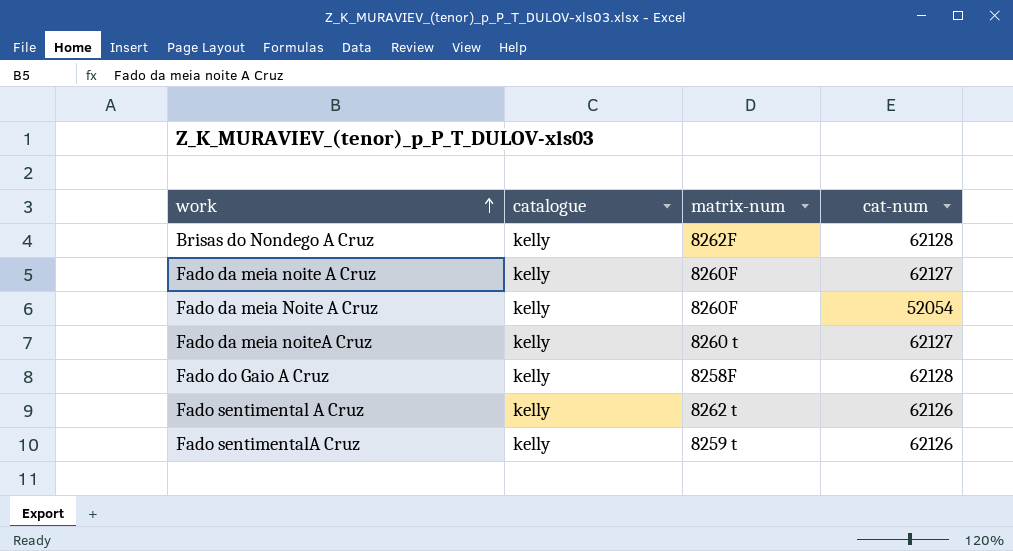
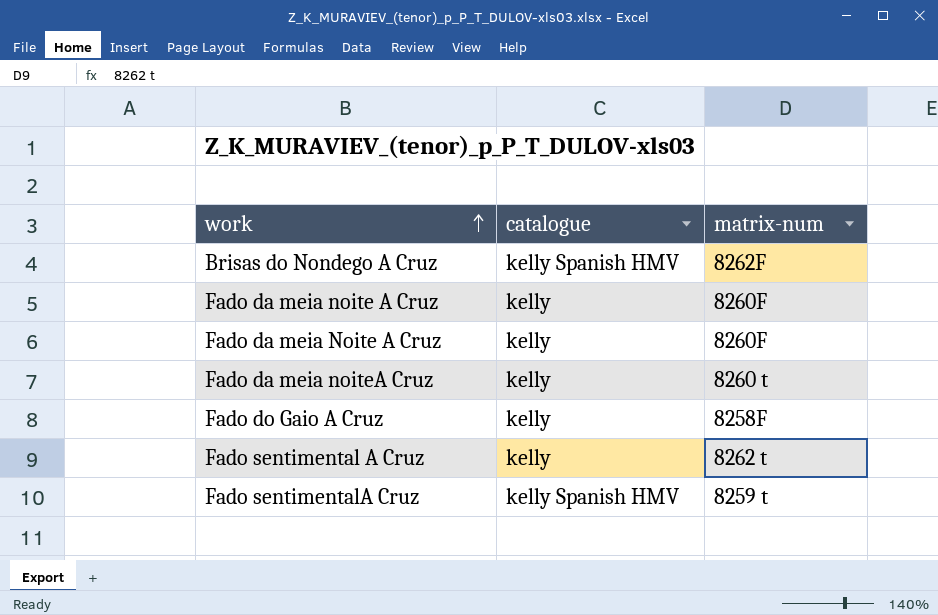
column cat-num | position: 4 -> none
Brisas do Nondego A Cruz | catalogue: kelly -> kelly Spanish HMV
Fado sentimentalA Cruz | catalogue: kelly -> kelly Spanish HMV

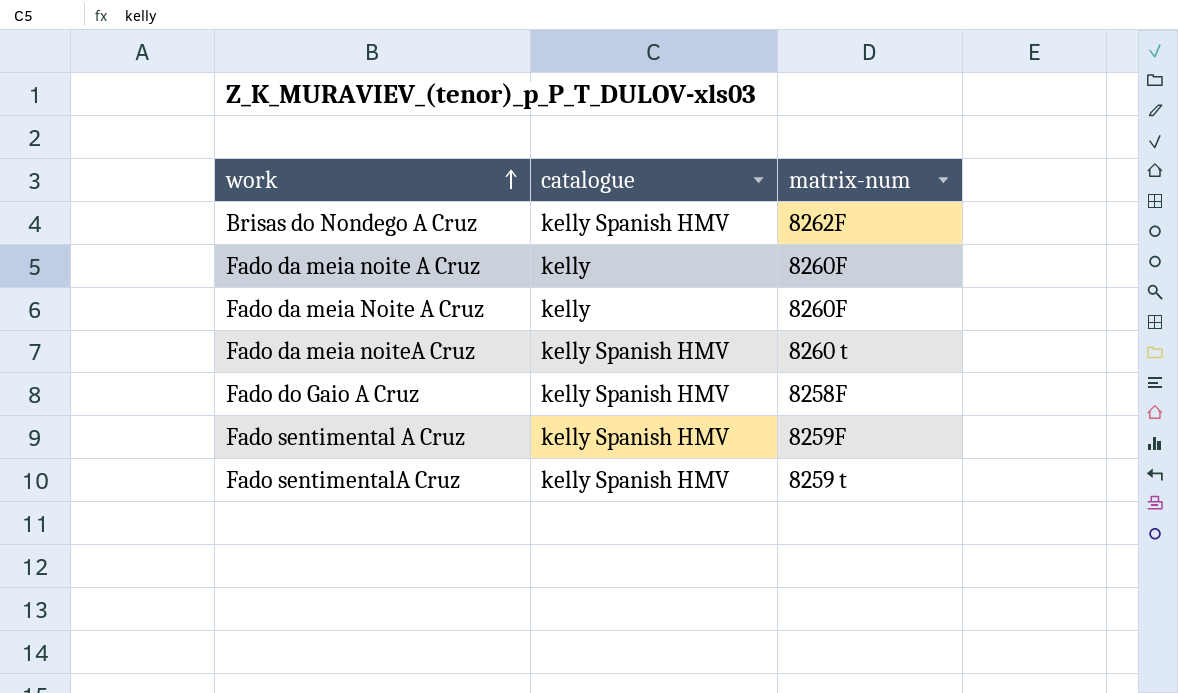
Fado da meia noiteA Cruz | catalogue: kelly -> kelly Spanish HMV
Fado do Gaio A Cruz | catalogue: kelly -> kelly Spanish HMV
Fado sentimental A Cruz | catalogue: kelly -> kelly Spanish HMV
Fado sentimental A Cruz | matrix-num: 8262 t -> 8259F

